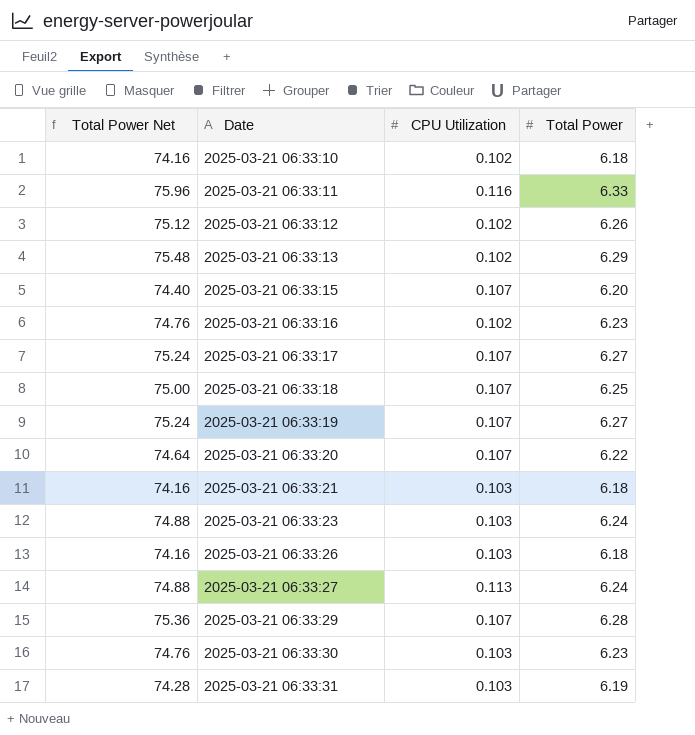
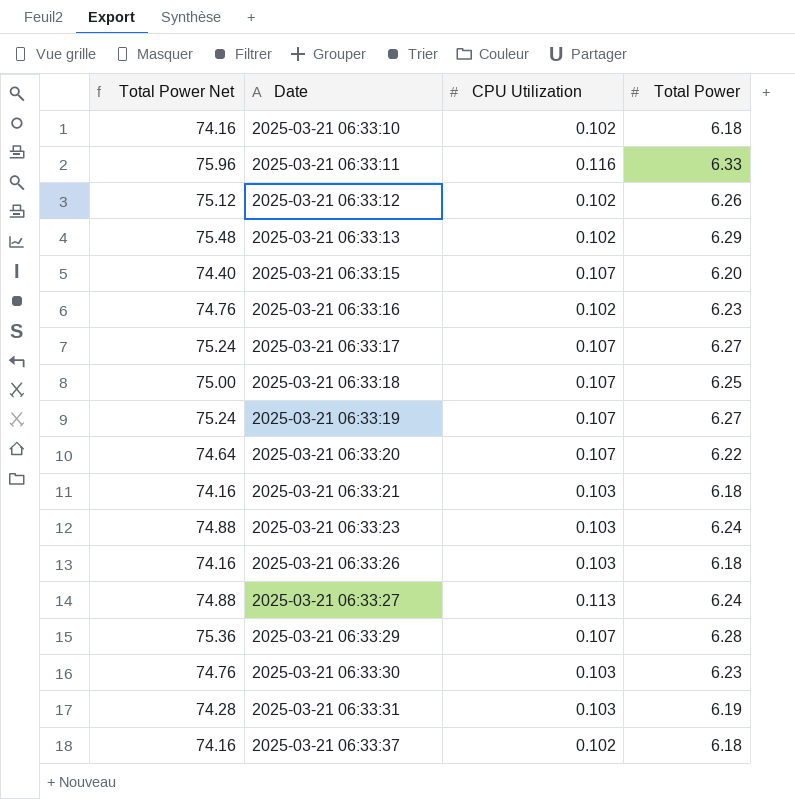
row 2025-03-21 06:33:37: none -> 74.16 | 0.102 | 6.18

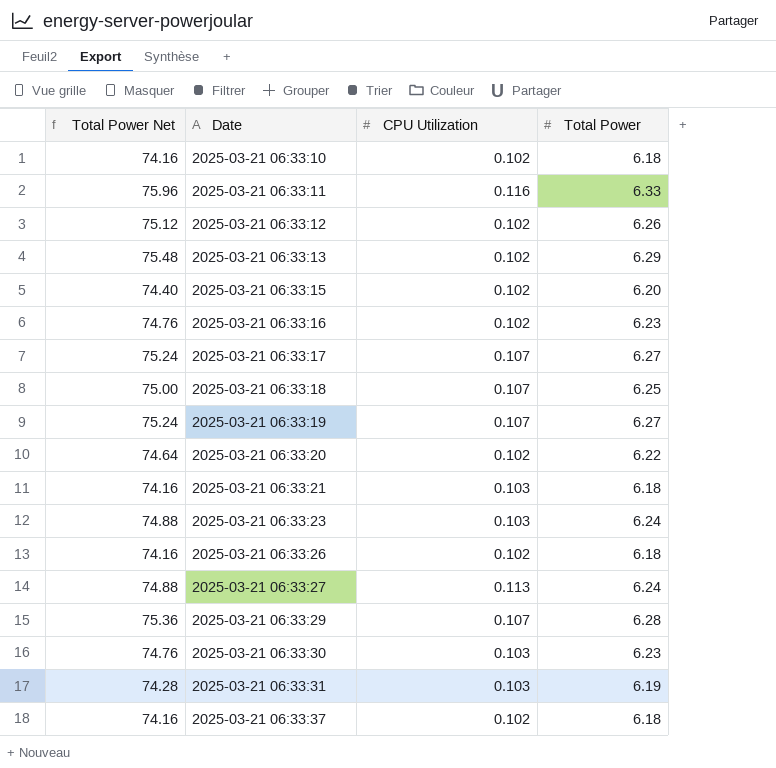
2025-03-21 06:33:15 | CPU Utilization: 0.107 -> 0.102
2025-03-21 06:33:20 | CPU Utilization: 0.107 -> 0.102
2025-03-21 06:33:26 | CPU Utilization: 0.103 -> 0.102

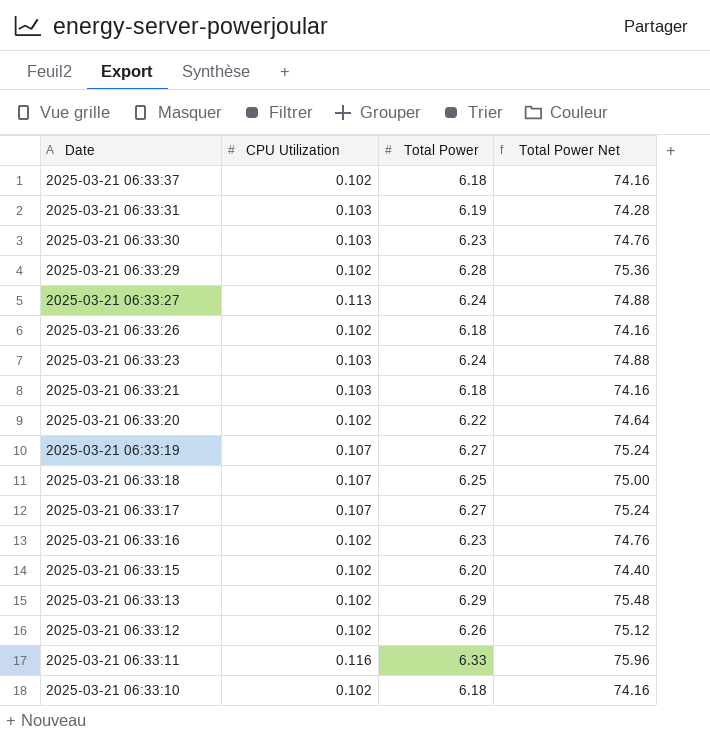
row order: Date ascending -> Date descending
column Total Power Net | position: 1 -> 4
2025-03-21 06:33:29 | CPU Utilization: 0.107 -> 0.102

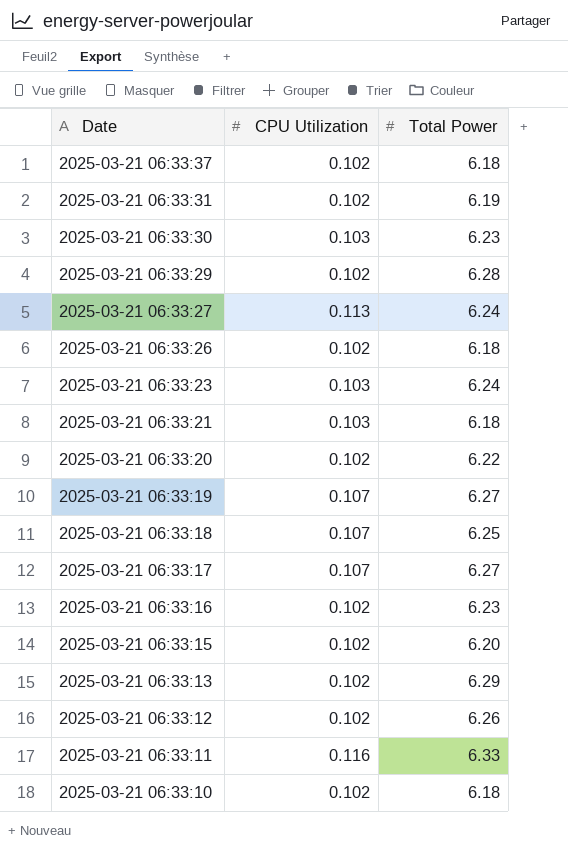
column Total Power Net | formula: [Total Power] * 12 -> none
2025-03-21 06:33:31 | CPU Utilization: 0.103 -> 0.102

